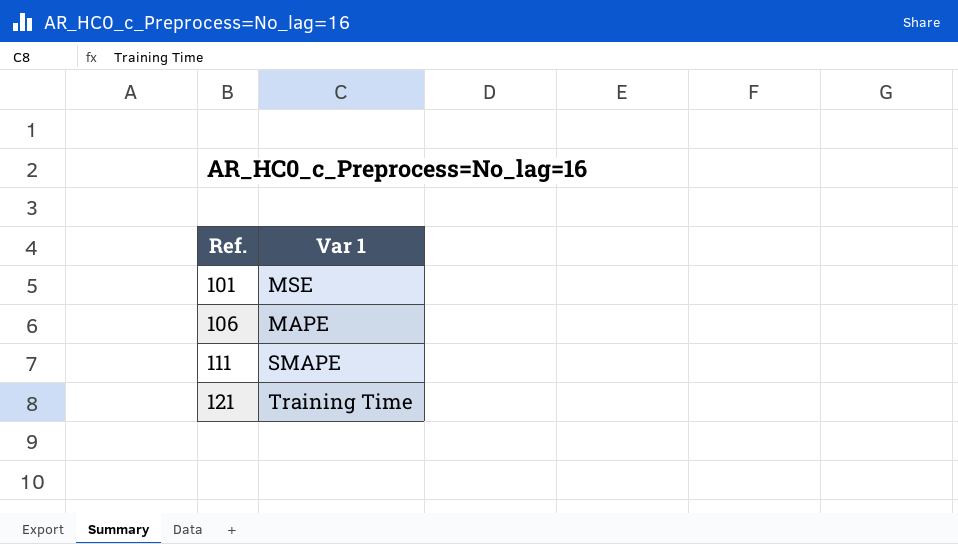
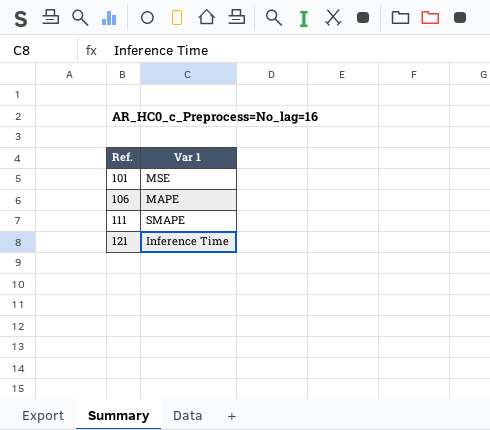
121 | Var 1: Training Time -> Inference Time

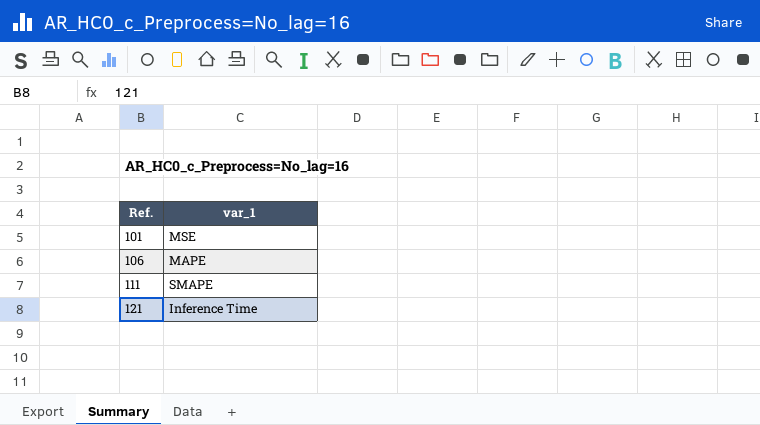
column name: Var 1 -> var_1

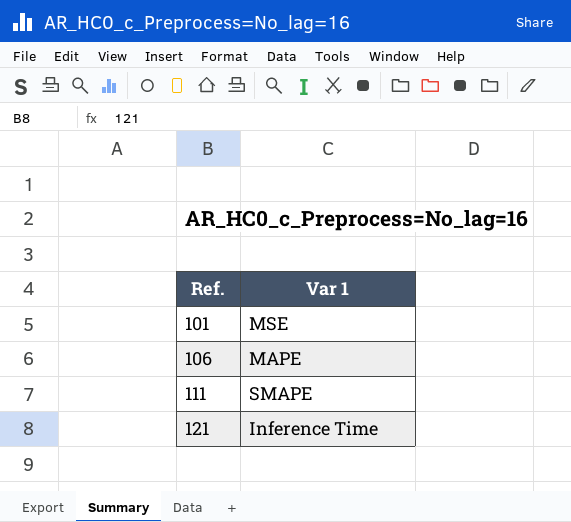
column name: var_1 -> Var 1

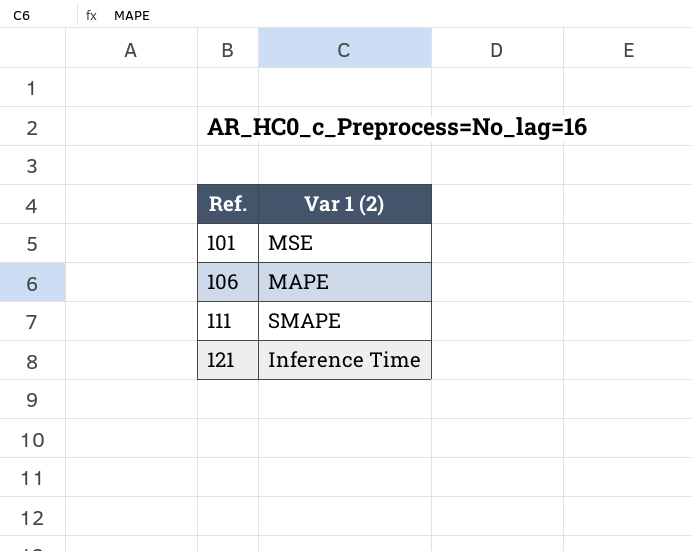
column name: Var 1 -> Var 1 (2)

